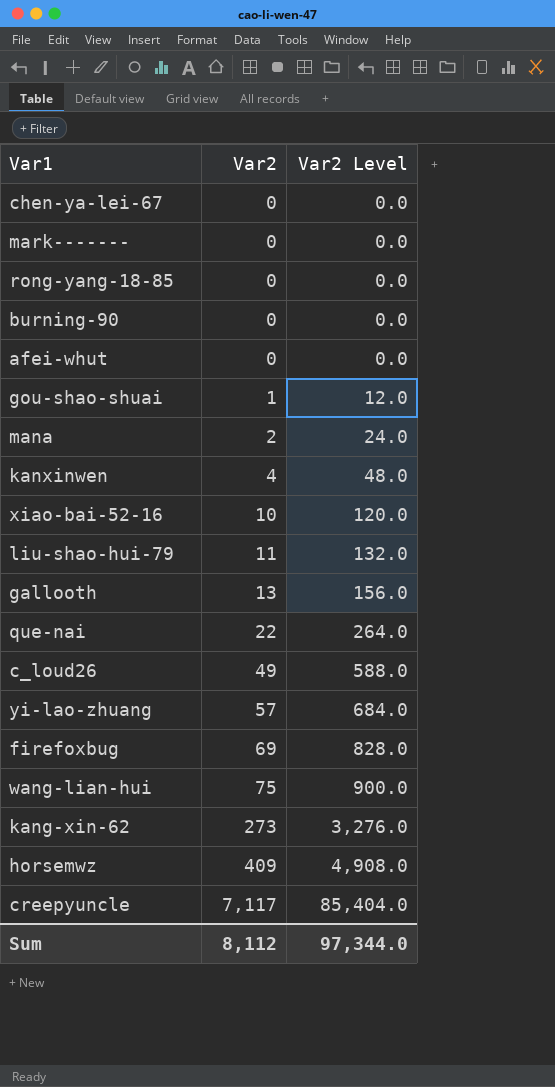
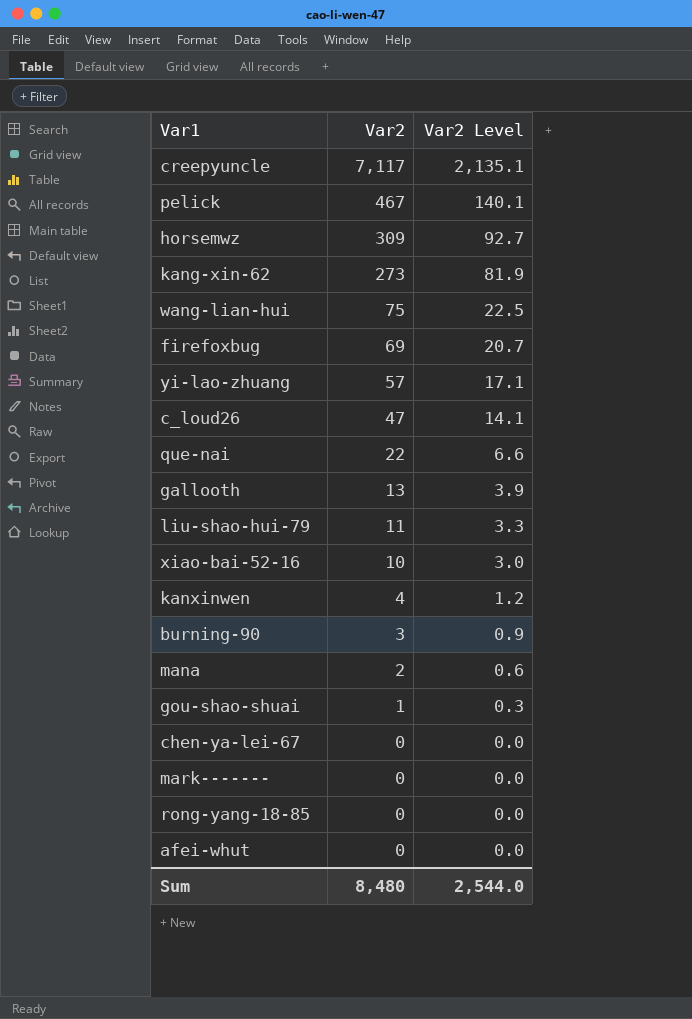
row order: Var2 ascending -> Var2 descending
column Var2 Level | formula: [Var2] * 12 -> [Var2] * 0.3
row pelick: none -> 467 | 140.1
horsemwz | Var2: 409 -> 309
c_loud26 | Var2: 49 -> 47
burning-90 | Var2: 0 -> 3
Sum | Var2: 8,112 -> 8,480
Sum | Var2 Level: 97,344.0 -> 2,544.0

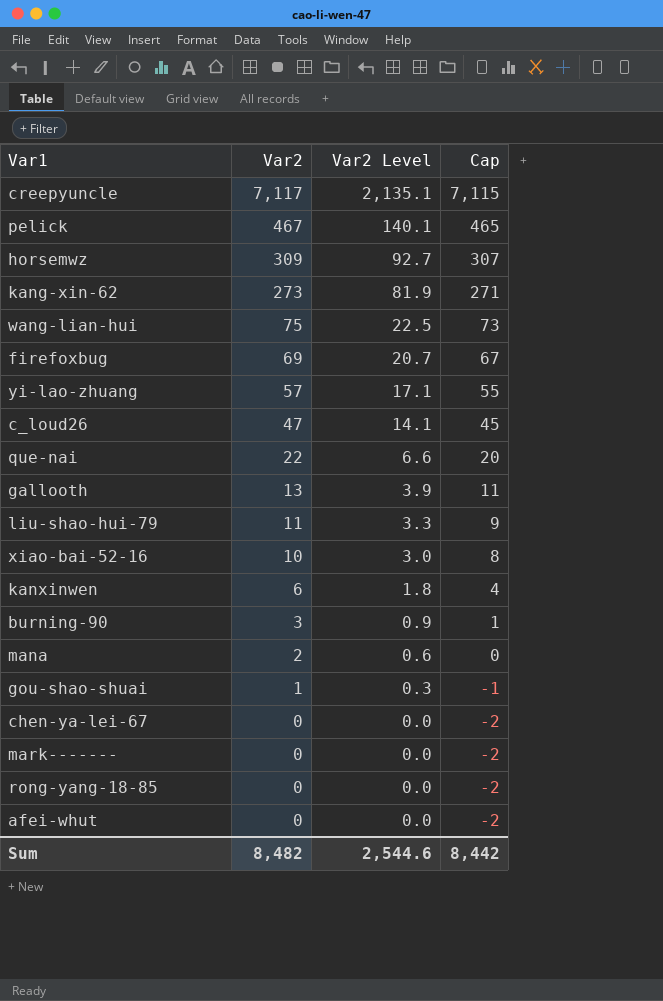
column Cap | formula: none -> [Var2] - 2
kanxinwen | Var2: 4 -> 6
kanxinwen | Var2 Level: 1.2 -> 1.8
Sum | Var2: 8,480 -> 8,482
Sum | Var2 Level: 2,544.0 -> 2,544.6

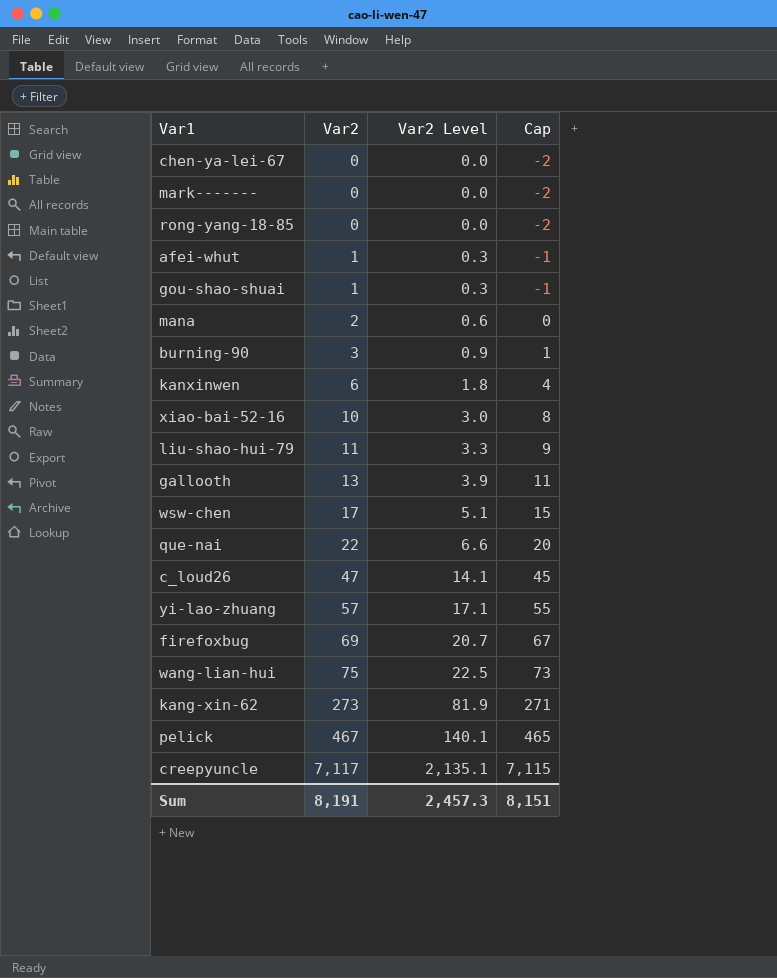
row order: Var2 descending -> Var2 ascending
row horsemwz: 309 | 92.7 | 307 -> none
afei-whut | Var2: 0 -> 1
afei-whut | Var2 Level: 0.0 -> 0.3
afei-whut | Cap: -2 -> -1
row wsw-chen: none -> 17 | 5.1 | 15
Sum | Var2: 8,482 -> 8,191
Sum | Var2 Level: 2,544.6 -> 2,457.3
Sum | Cap: 8,442 -> 8,151

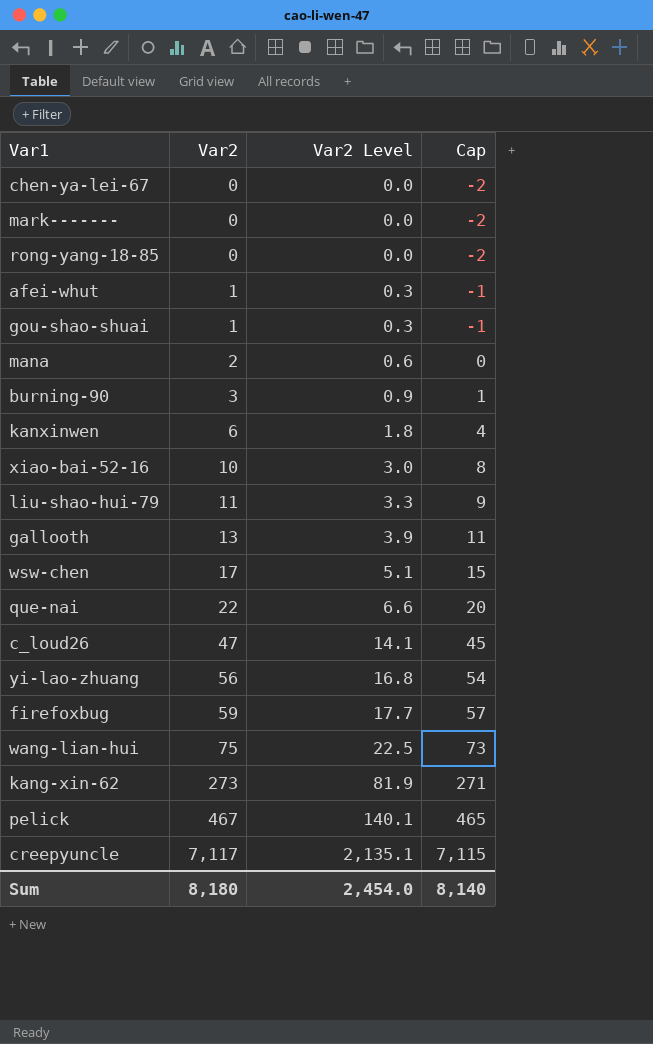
yi-lao-zhuang | Var2: 57 -> 56
yi-lao-zhuang | Var2 Level: 17.1 -> 16.8
yi-lao-zhuang | Cap: 55 -> 54
firefoxbug | Var2: 69 -> 59
firefoxbug | Var2 Level: 20.7 -> 17.7
firefoxbug | Cap: 67 -> 57
Sum | Var2: 8,191 -> 8,180
Sum | Var2 Level: 2,457.3 -> 2,454.0
Sum | Cap: 8,151 -> 8,140

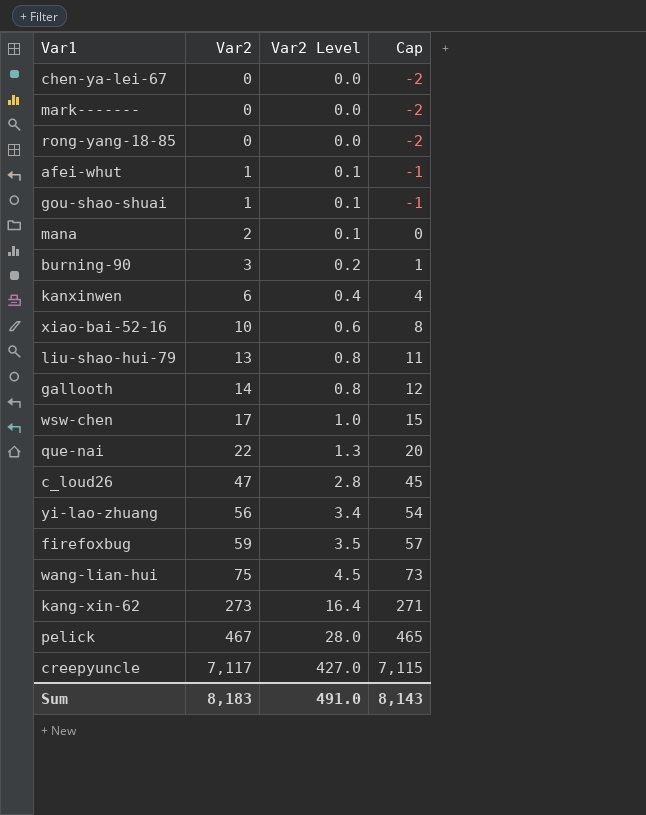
column Var2 Level | formula: [Var2] * 0.3 -> [Var2] * 0.06
liu-shao-hui-79 | Var2: 11 -> 13
liu-shao-hui-79 | Cap: 9 -> 11
gallooth | Var2: 13 -> 14
gallooth | Cap: 11 -> 12
Sum | Var2: 8,180 -> 8,183
Sum | Var2 Level: 2,454.0 -> 491.0
Sum | Cap: 8,140 -> 8,143

